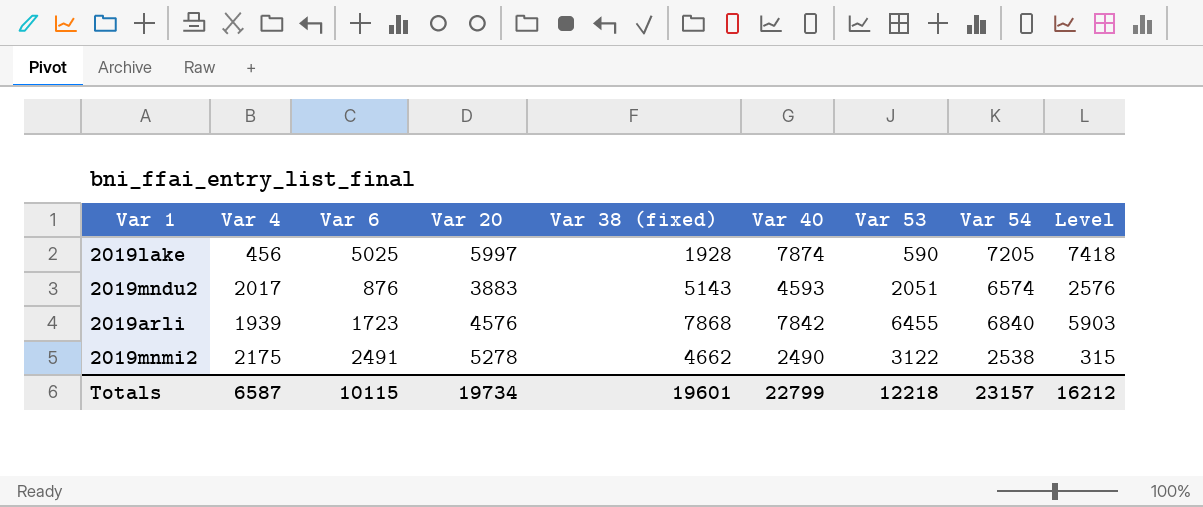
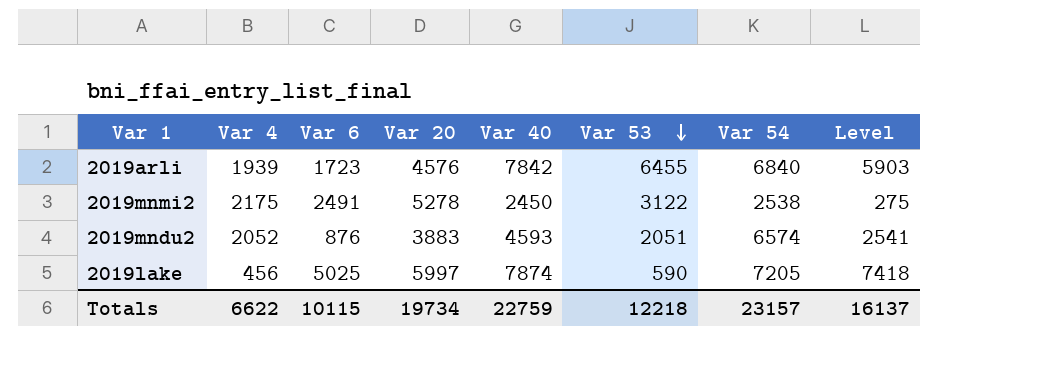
row order: none -> Var 53 descending
column Var 38 (fixed) | position: 5 -> none
2019mnmi2 | Var 40: 2490 -> 2450
2019mnmi2 | Level: 315 -> 275
2019mndu2 | Var 4: 2017 -> 2052
2019mndu2 | Level: 2576 -> 2541
Totals | Var 4: 6587 -> 6622
Totals | Var 40: 22799 -> 22759
Totals | Level: 16212 -> 16137

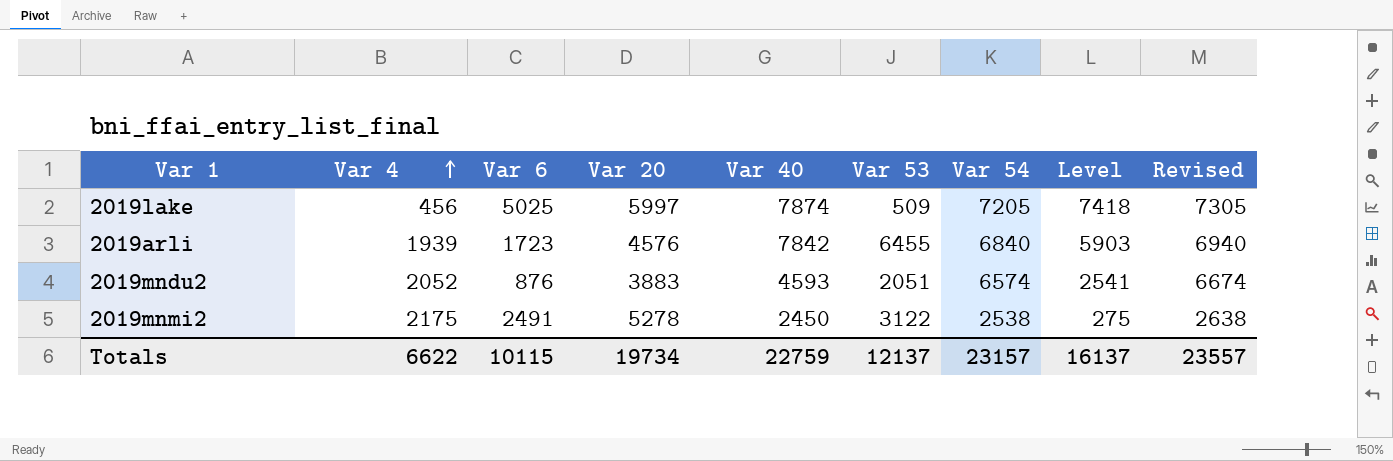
row order: Var 53 descending -> Var 4 ascending
column Revised | formula: none -> [Var 54] + 100
2019lake | Var 53: 590 -> 509
Totals | Var 53: 12218 -> 12137

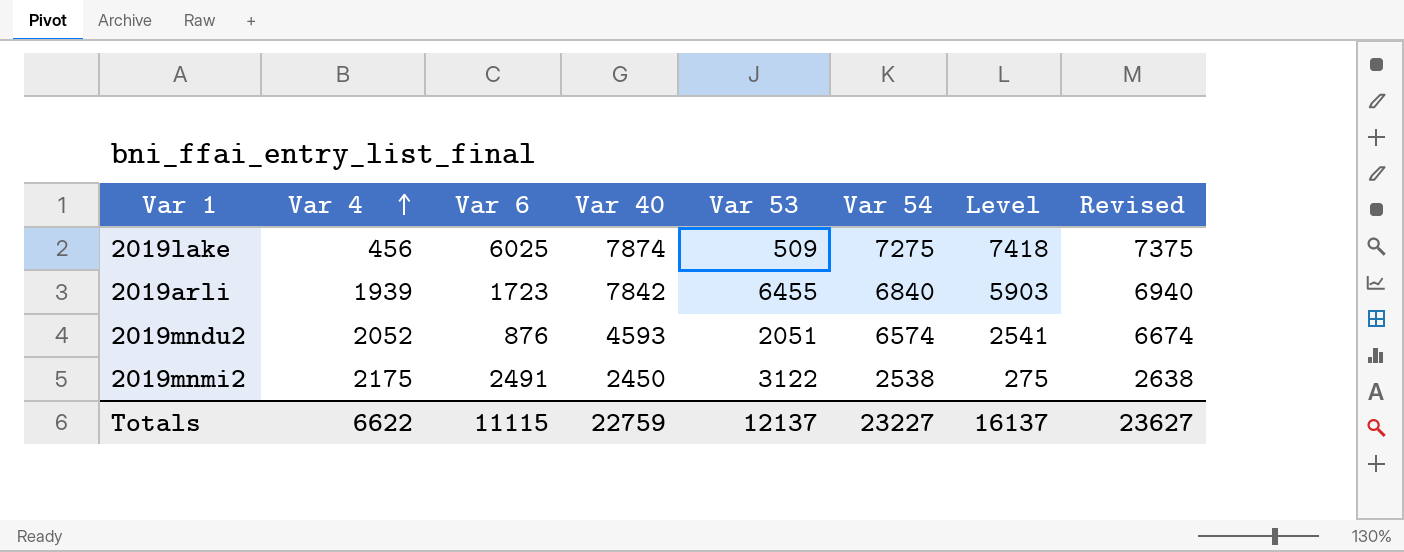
column Var 20 | position: 4 -> none
2019lake | Var 6: 5025 -> 6025
2019lake | Var 54: 7205 -> 7275
2019lake | Revised: 7305 -> 7375
Totals | Var 6: 10115 -> 11115
Totals | Var 54: 23157 -> 23227
Totals | Revised: 23557 -> 23627

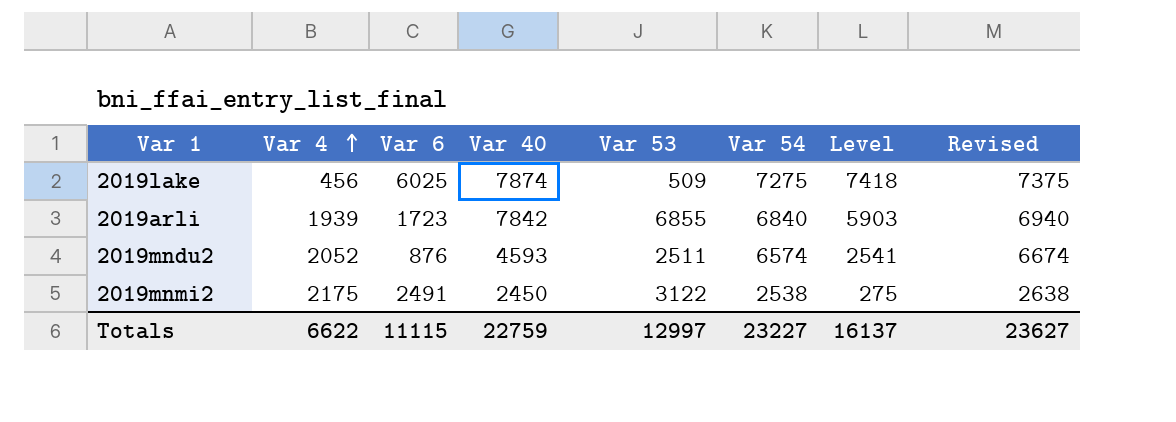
2019arli | Var 53: 6455 -> 6855
2019mndu2 | Var 53: 2051 -> 2511
Totals | Var 53: 12137 -> 12997

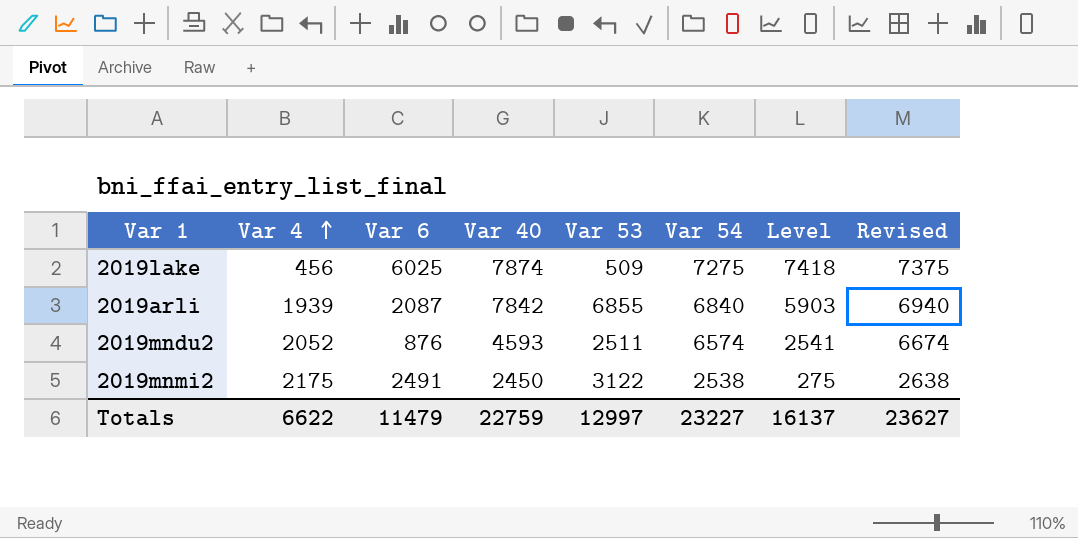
2019arli | Var 6: 1723 -> 2087
Totals | Var 6: 11115 -> 11479

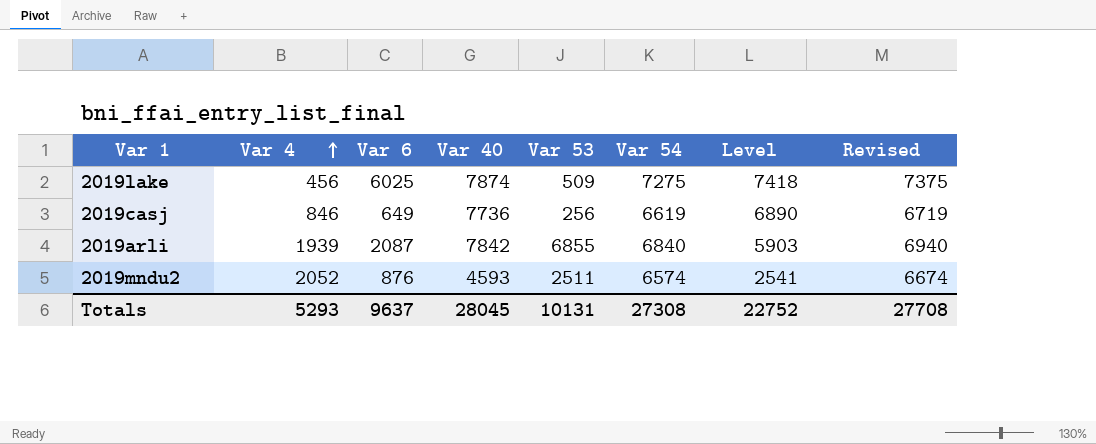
row 2019mnmi2: 2175 | 2491 | 2450 | 3122 | 2538 | 275 | 2638 -> none
row 2019casj: none -> 846 | 649 | 7736 | 256 | 6619 | 6890 | 6719
Totals | Var 4: 6622 -> 5293
Totals | Var 6: 11479 -> 9637
Totals | Var 40: 22759 -> 28045
Totals | Var 53: 12997 -> 10131
Totals | Var 54: 23227 -> 27308
Totals | Level: 16137 -> 22752
Totals | Revised: 23627 -> 27708

